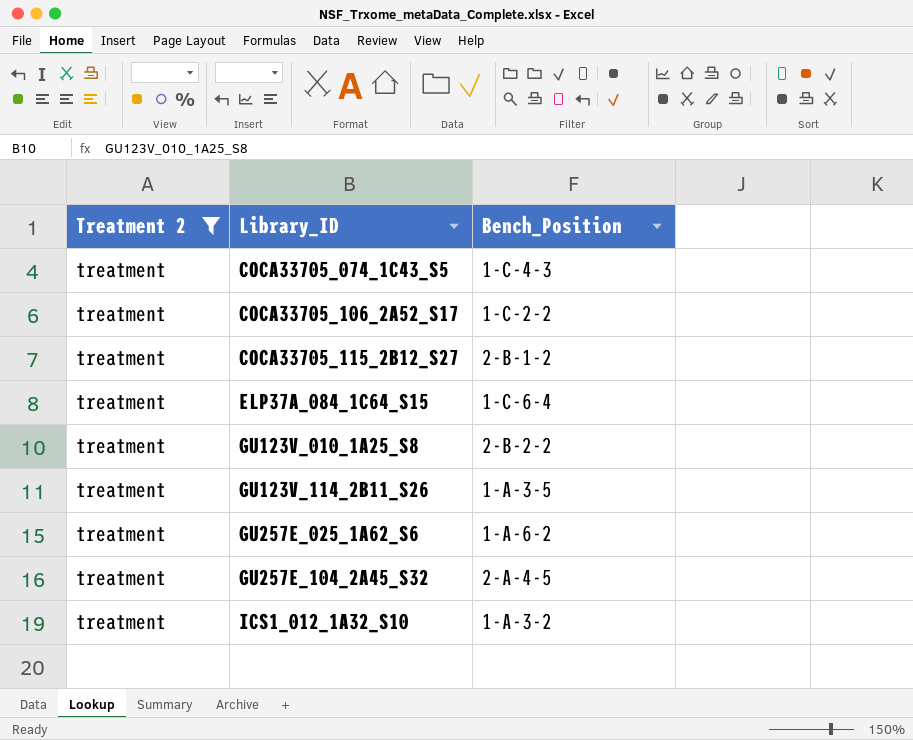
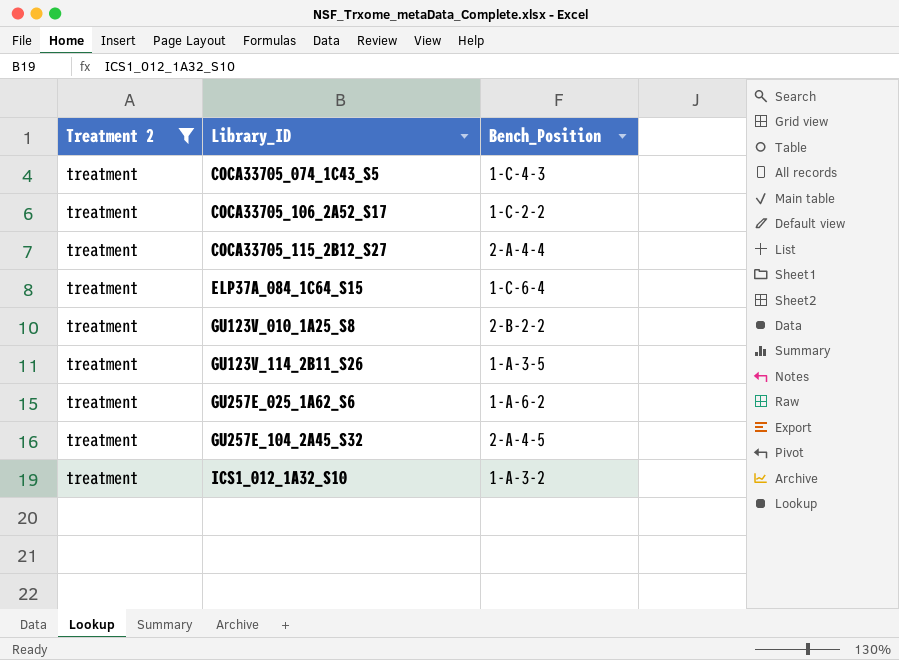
COCA33705_115_2B12_S27 | Bench_Position: 2-B-1-2 -> 2-A-4-4

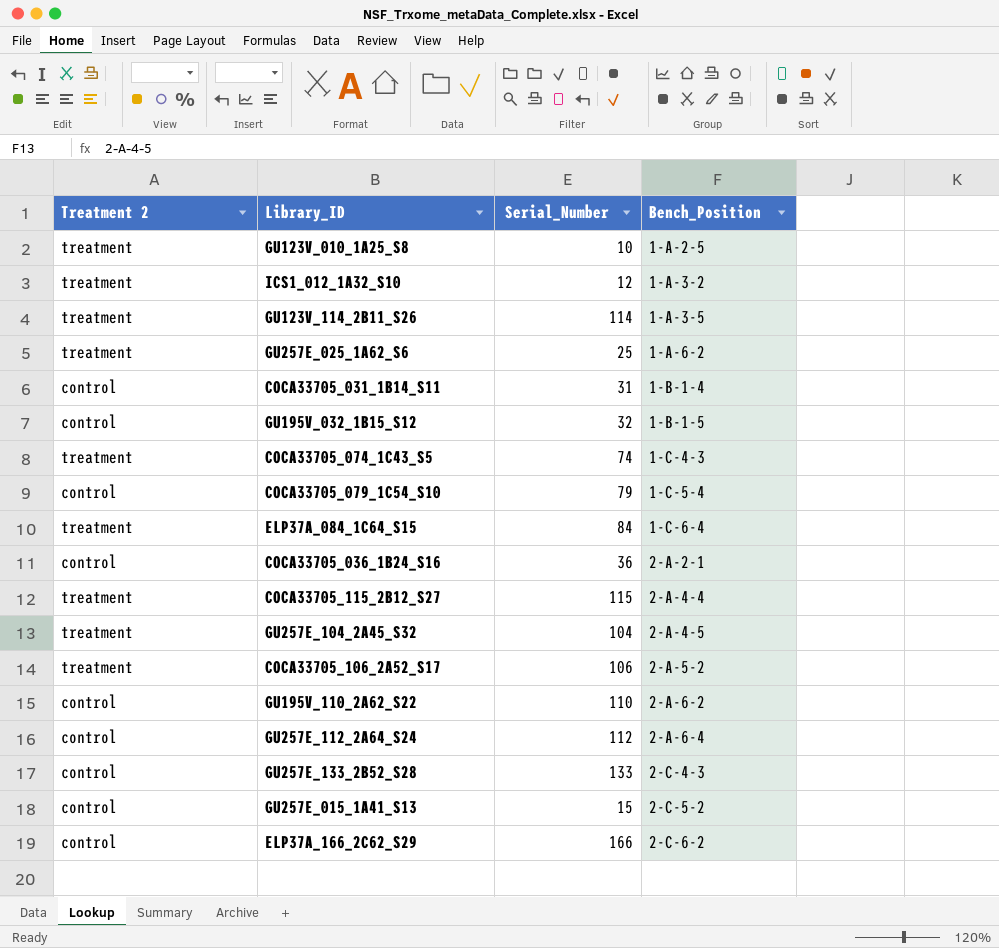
filter: Treatment 2 = treatment -> none
row order: Library_ID ascending -> Bench_Position ascending
column Serial_Number | position: none -> 3
GU123V_010_1A25_S8 | Bench_Position: 2-B-2-2 -> 1-A-2-5
COCA33705_106_2A52_S17 | Bench_Position: 1-C-2-2 -> 2-A-5-2

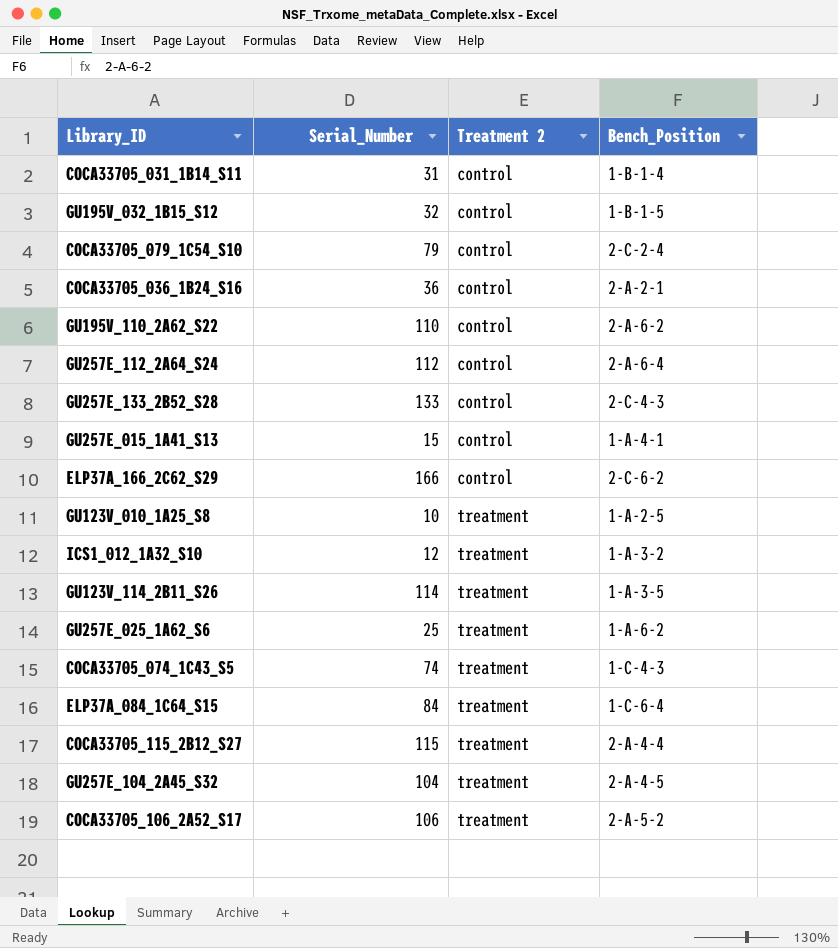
row order: Bench_Position ascending -> Treatment 2 ascending
column Treatment 2 | position: 1 -> 3
COCA33705_079_1C54_S10 | Bench_Position: 1-C-5-4 -> 2-C-2-4
GU257E_015_1A41_S13 | Bench_Position: 2-C-5-2 -> 1-A-4-1

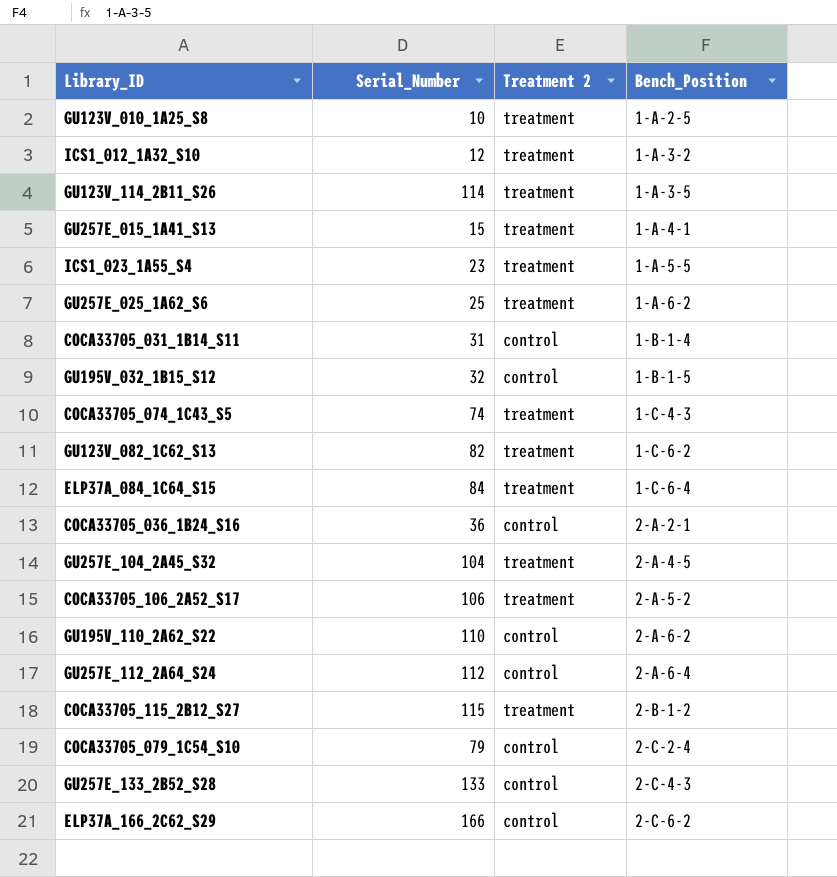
row order: Treatment 2 ascending -> Bench_Position ascending
GU257E_015_1A41_S13 | Treatment 2: control -> treatment
row ICS1_023_1A55_S4: none -> 23 | treatment | 1-A-5-5
row GU123V_082_1C62_S13: none -> 82 | treatment | 1-C-6-2
COCA33705_115_2B12_S27 | Bench_Position: 2-A-4-4 -> 2-B-1-2

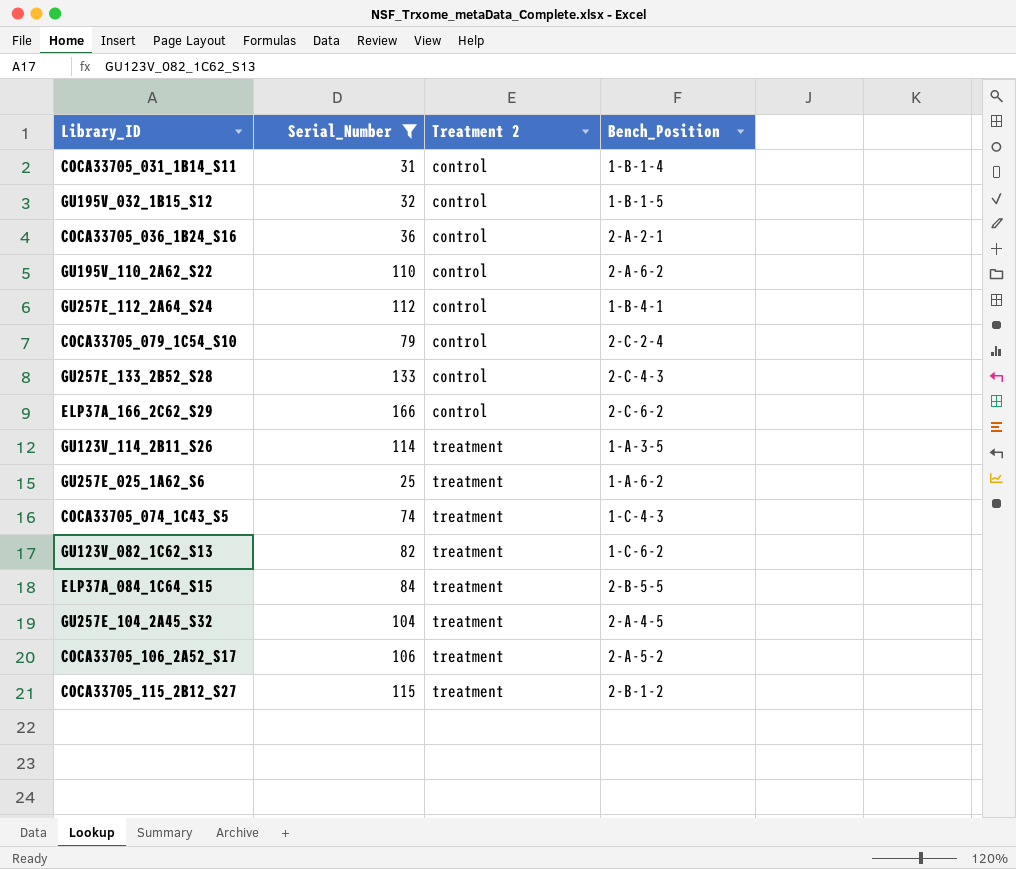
filter: none -> Serial_Number >= 25
row order: Bench_Position ascending -> Treatment 2 ascending
GU257E_112_2A64_S24 | Bench_Position: 2-A-6-4 -> 1-B-4-1
ELP37A_084_1C64_S15 | Bench_Position: 1-C-6-4 -> 2-B-5-5

